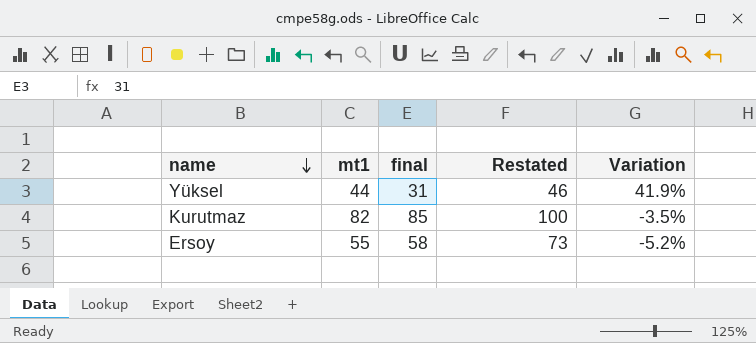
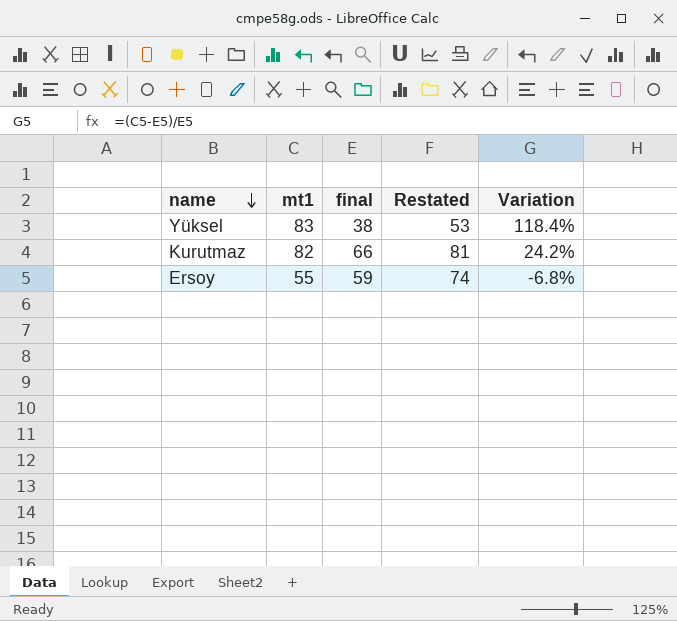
Yüksel | mt1: 44 -> 83
Yüksel | final: 31 -> 38
Yüksel | Restated: 46 -> 53
Yüksel | Variation: 41.9% -> 118.4%
Kurutmaz | final: 85 -> 66
Kurutmaz | Restated: 100 -> 81
Kurutmaz | Variation: -3.5% -> 24.2%
Ersoy | final: 58 -> 59
Ersoy | Restated: 73 -> 74
Ersoy | Variation: -5.2% -> -6.8%

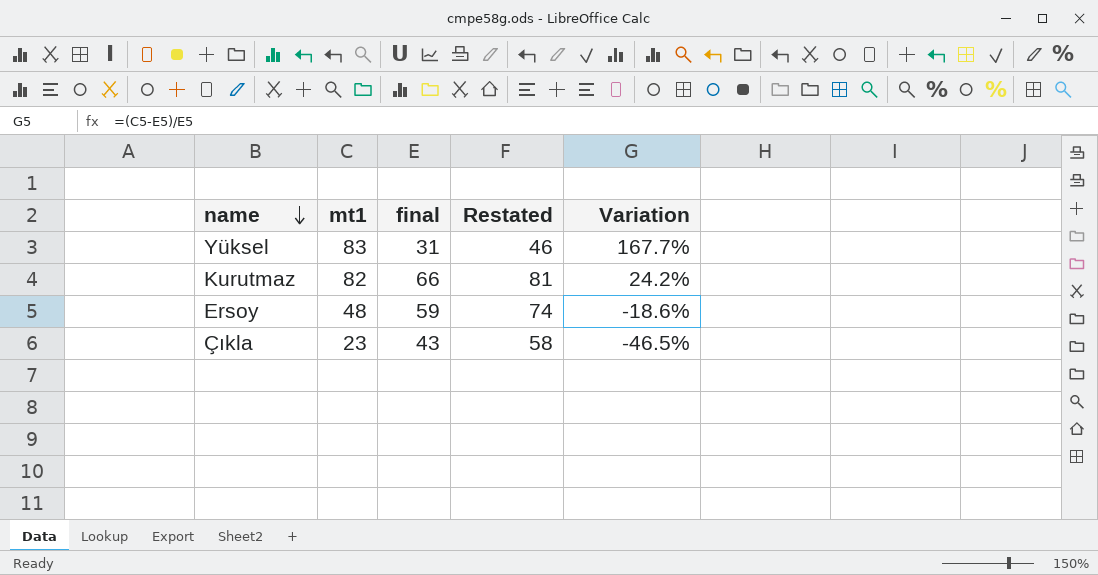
Yüksel | final: 38 -> 31
Yüksel | Restated: 53 -> 46
Yüksel | Variation: 118.4% -> 167.7%
Ersoy | mt1: 55 -> 48
Ersoy | Variation: -6.8% -> -18.6%
row Çıkla: none -> 23 | 43 | 58 | -46.5%

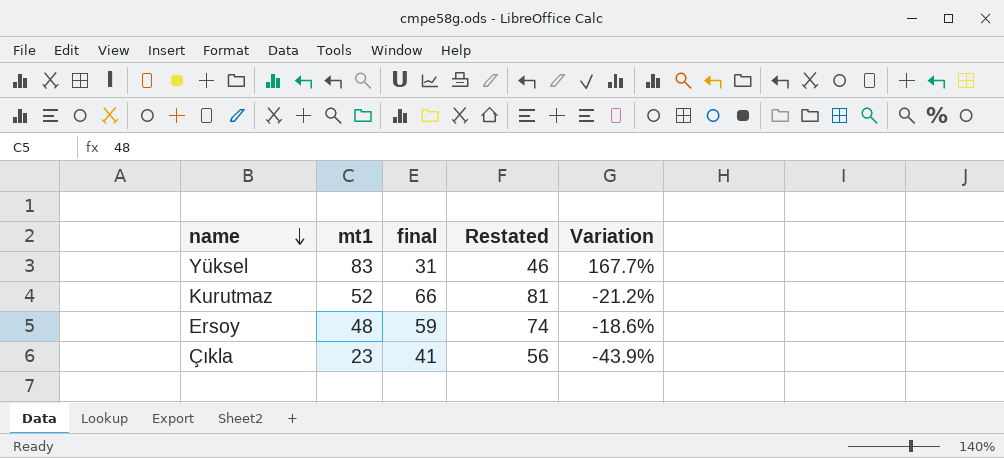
Kurutmaz | mt1: 82 -> 52
Kurutmaz | Variation: 24.2% -> -21.2%
Çıkla | final: 43 -> 41
Çıkla | Restated: 58 -> 56
Çıkla | Variation: -46.5% -> -43.9%

